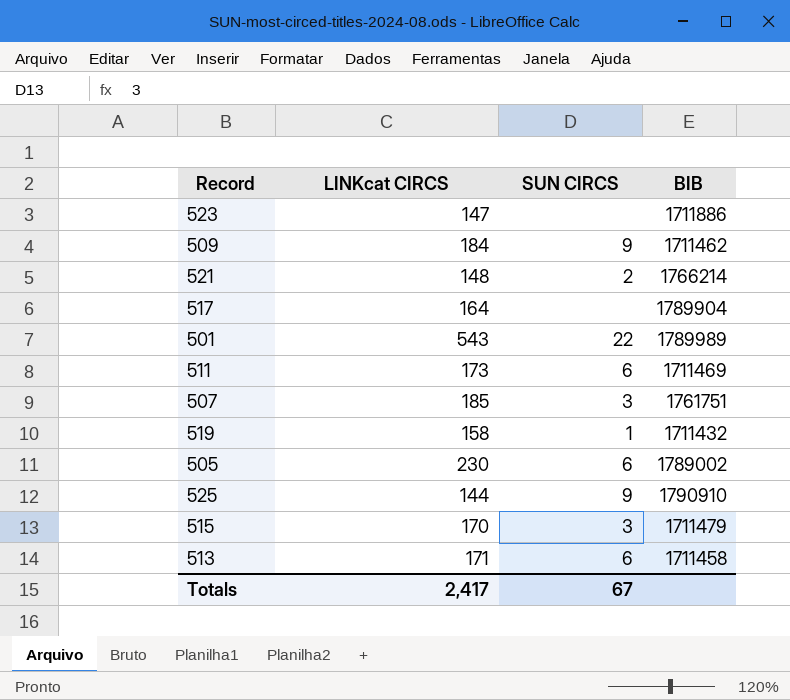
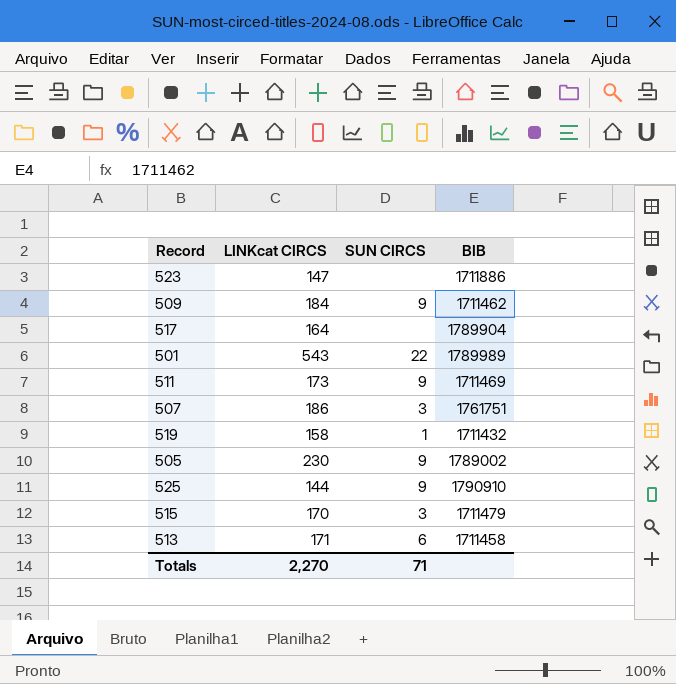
row 521: 148 | 2 | 1766214 -> none
511 | SUN CIRCS: 6 -> 9
507 | LINKcat CIRCS: 185 -> 186
505 | SUN CIRCS: 6 -> 9
Totals | LINKcat CIRCS: 2,417 -> 2,270
Totals | SUN CIRCS: 67 -> 71

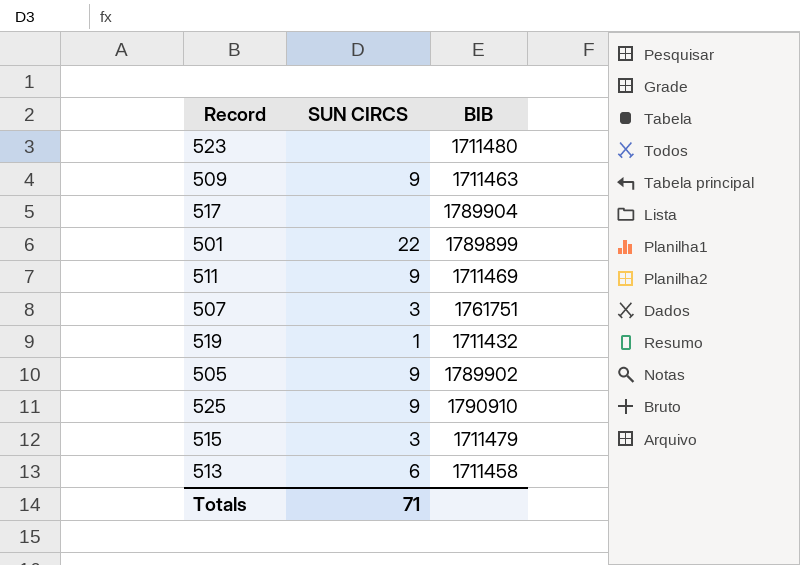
column LINKcat CIRCS | position: 2 -> none
523 | BIB: 1711886 -> 1711480
509 | BIB: 1711462 -> 1711463
501 | BIB: 1789989 -> 1789899
505 | BIB: 1789002 -> 1789902

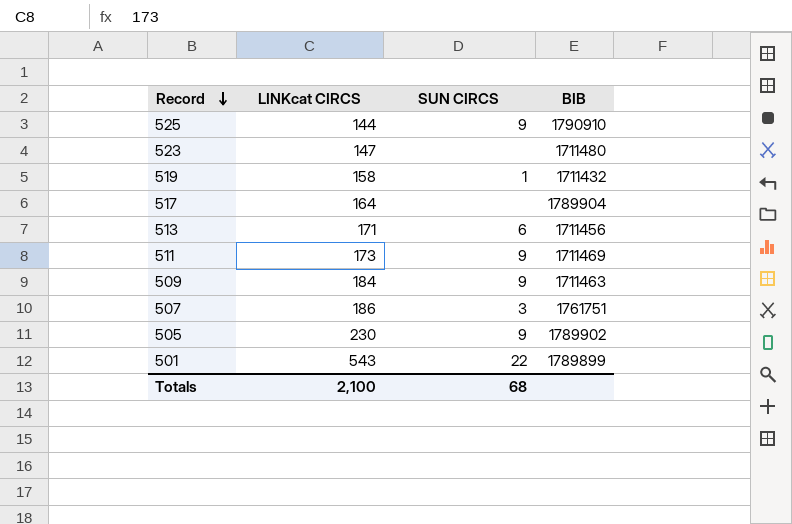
row order: none -> Record descending
column LINKcat CIRCS | position: none -> 2
row 515: 3 | 1711479 -> none
513 | BIB: 1711458 -> 1711456
Totals | SUN CIRCS: 71 -> 68

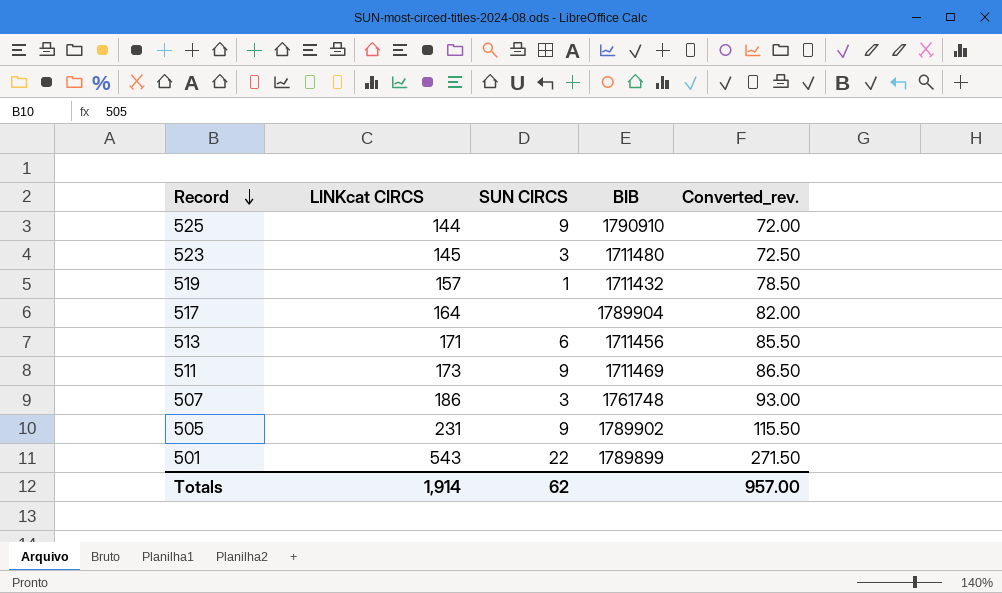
column Converted_rev. | formula: none -> [LINKcat CIRCS] * 0.5
row 509: 184 | 9 | 1711463 -> none
523 | LINKcat CIRCS: 147 -> 145
523 | SUN CIRCS: none -> 3
519 | LINKcat CIRCS: 158 -> 157
507 | BIB: 1761751 -> 1761748
505 | LINKcat CIRCS: 230 -> 231
Totals | LINKcat CIRCS: 2,100 -> 1,914
Totals | SUN CIRCS: 68 -> 62

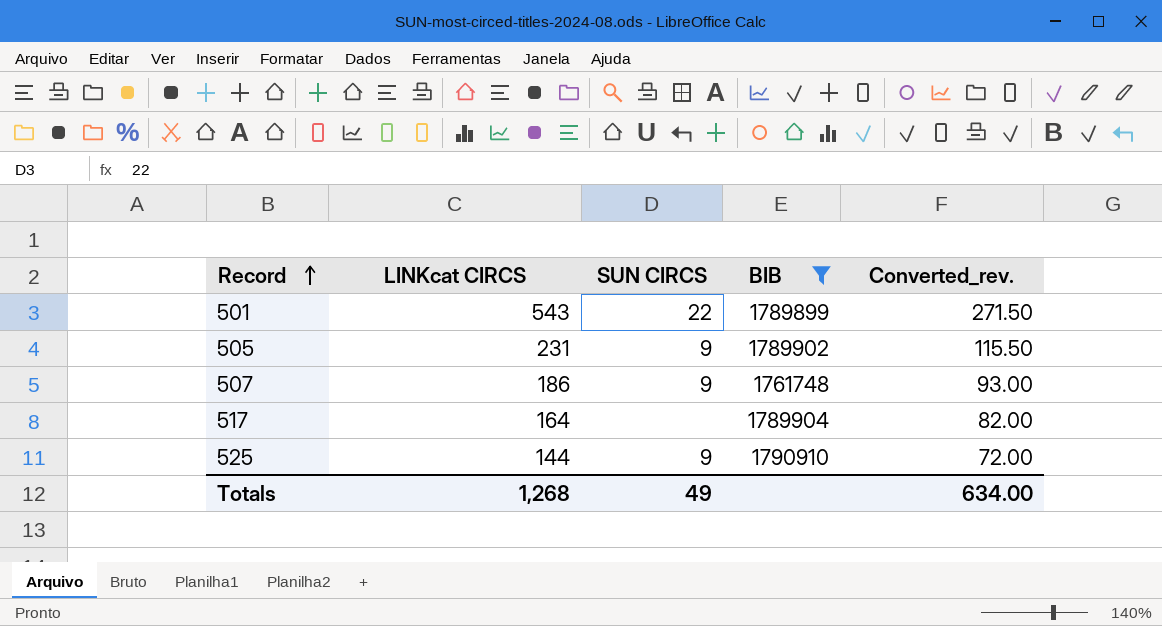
filter: none -> BIB >= 1761748
row order: Record descending -> Record ascending
507 | SUN CIRCS: 3 -> 9
Totals | LINKcat CIRCS: 1,914 -> 1,268
Totals | SUN CIRCS: 62 -> 49
Totals | Converted_rev.: 957.00 -> 634.00

